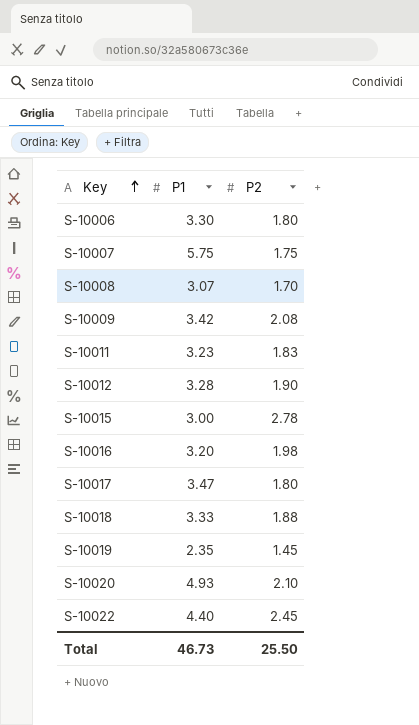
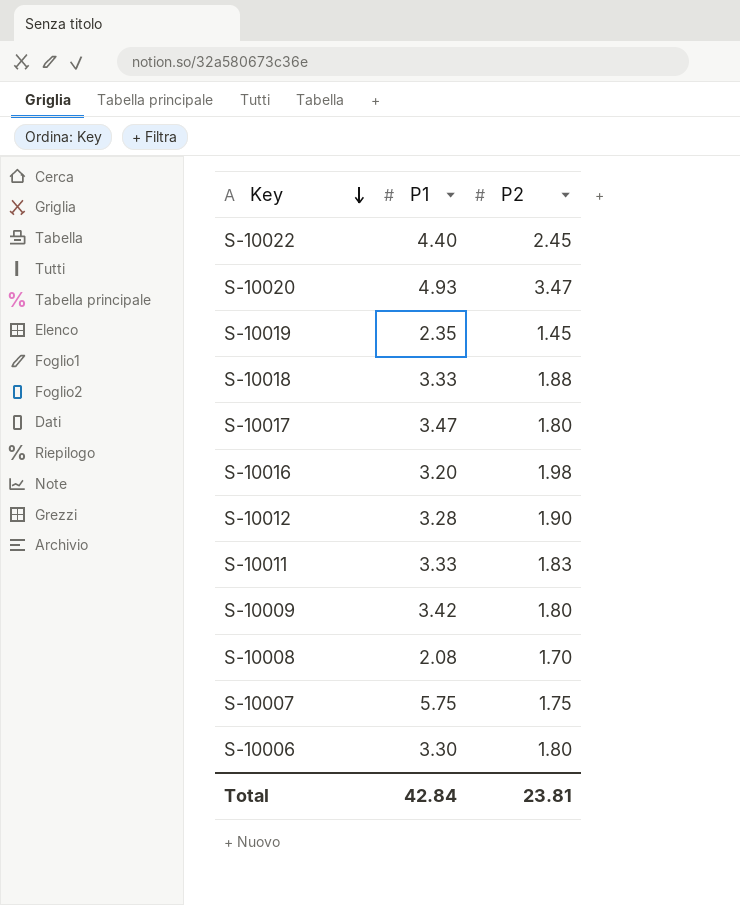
row order: Key ascending -> Key descending
row S-10015: 3.00 | 2.78 -> none
S-10020 | P2: 2.10 -> 3.47
S-10011 | P1: 3.23 -> 3.33
S-10009 | P2: 2.08 -> 1.80
S-10008 | P1: 3.07 -> 2.08
Total | P1: 46.73 -> 42.84
Total | P2: 25.50 -> 23.81

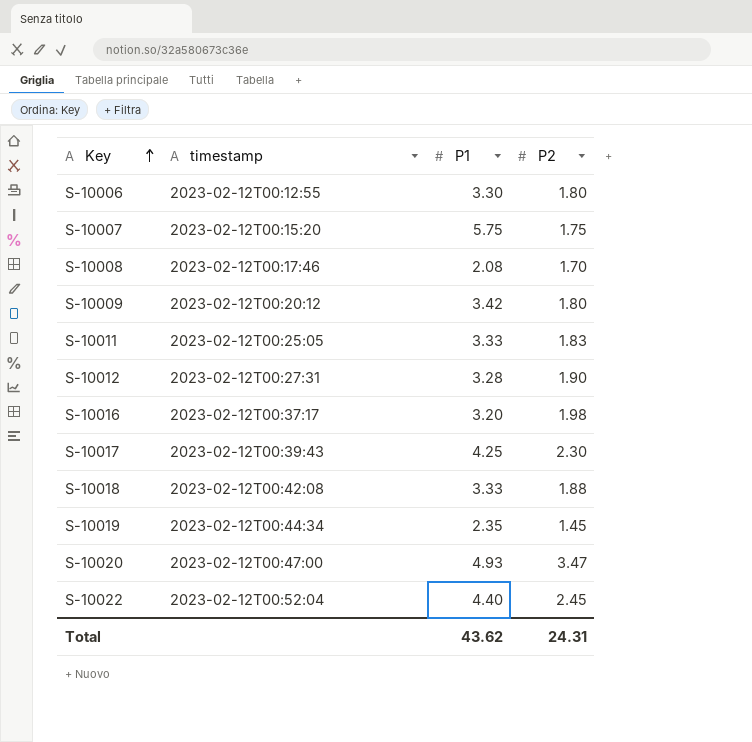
row order: Key descending -> Key ascending
column timestamp | position: none -> 2
S-10017 | P1: 3.47 -> 4.25
S-10017 | P2: 1.80 -> 2.30
Total | P1: 42.84 -> 43.62
Total | P2: 23.81 -> 24.31

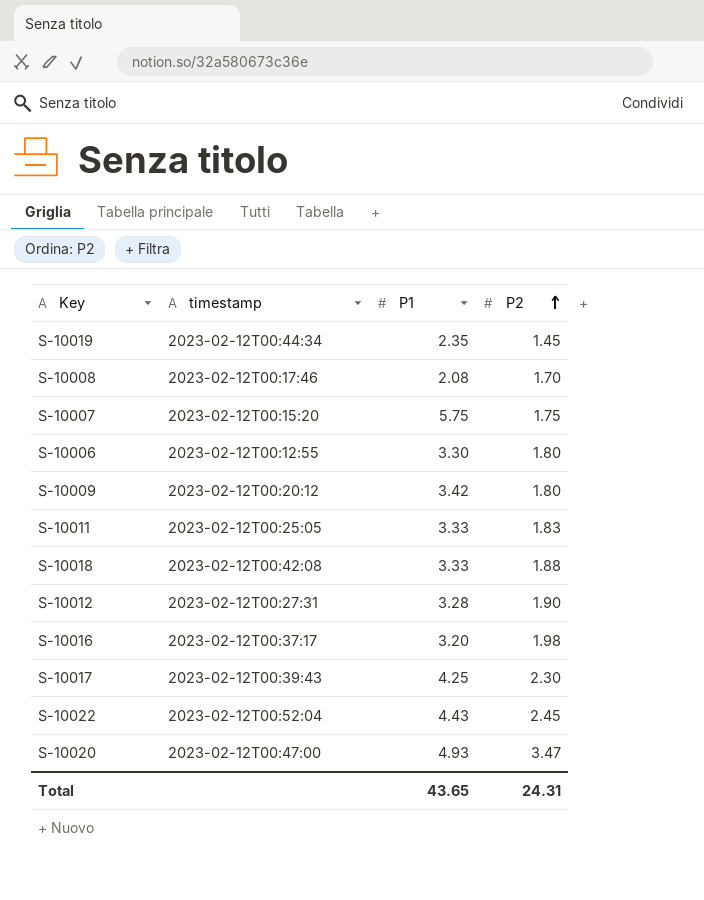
row order: Key ascending -> P2 ascending
S-10022 | P1: 4.40 -> 4.43
Total | P1: 43.62 -> 43.65

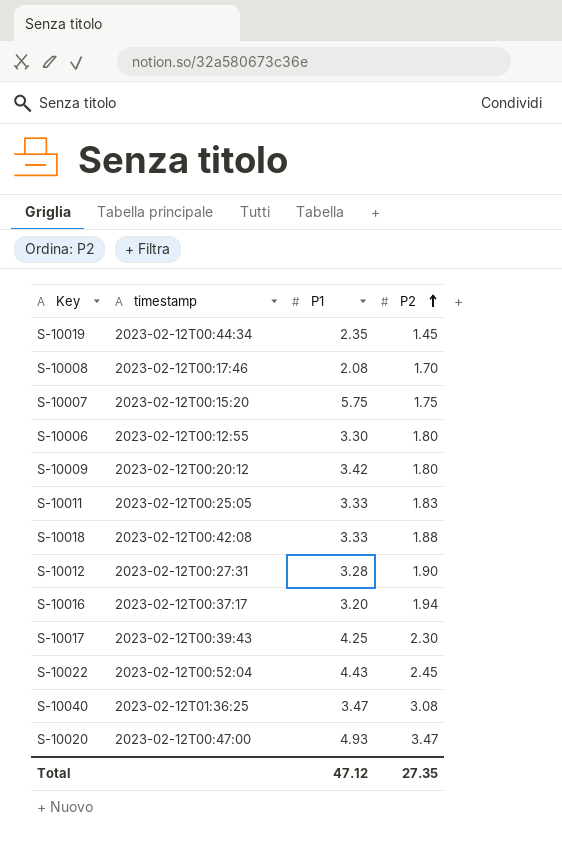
S-10016 | P2: 1.98 -> 1.94
row S-10040: none -> 2023-02-12T01:36:25 | 3.47 | 3.08
Total | P1: 43.65 -> 47.12
Total | P2: 24.31 -> 27.35

